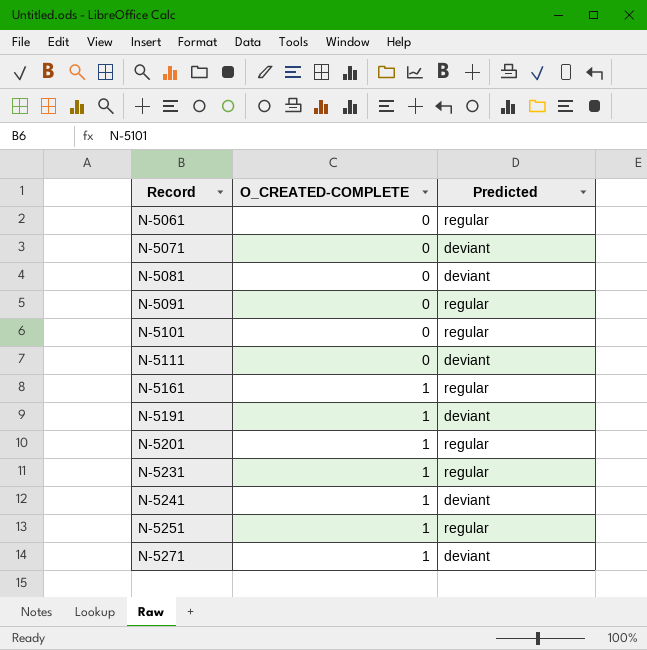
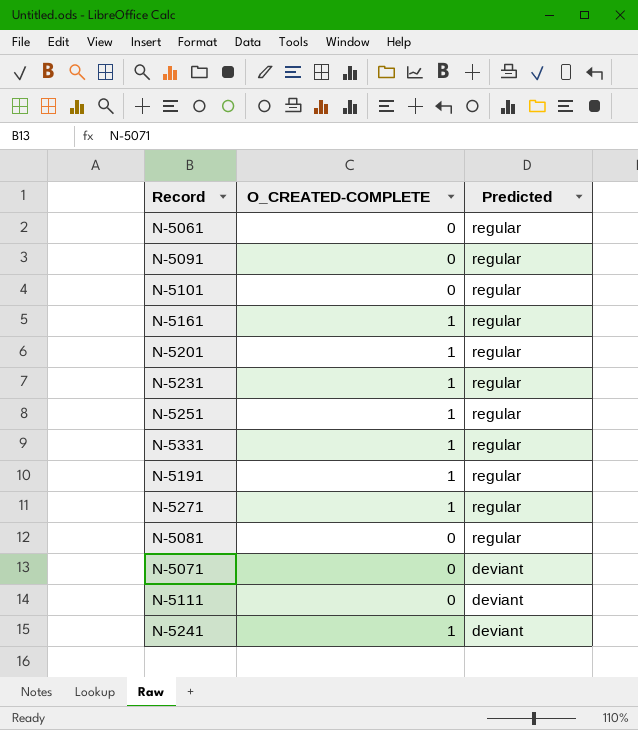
row order: Record ascending -> Predicted descending
row N-5331: none -> 1 | regular
N-5191 | Predicted: deviant -> regular
N-5271 | Predicted: deviant -> regular
N-5081 | Predicted: deviant -> regular

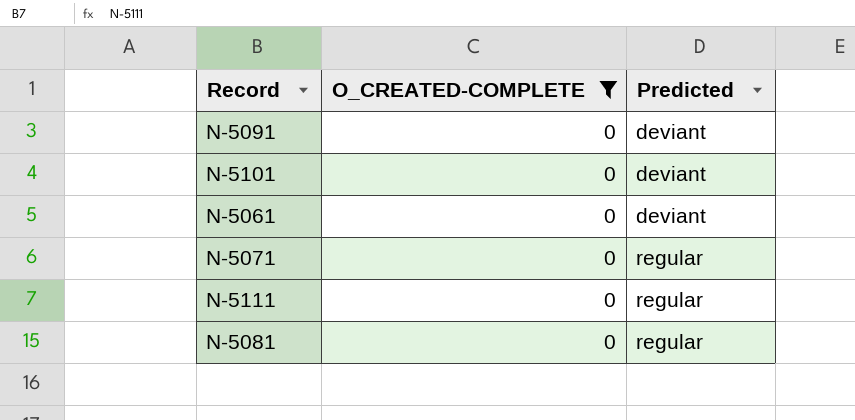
filter: none -> O_CREATED-COMPLETE = 0
row order: Predicted descending -> Predicted ascending
N-5091 | Predicted: regular -> deviant
N-5101 | Predicted: regular -> deviant
N-5061 | Predicted: regular -> deviant
N-5071 | Predicted: deviant -> regular
N-5111 | Predicted: deviant -> regular

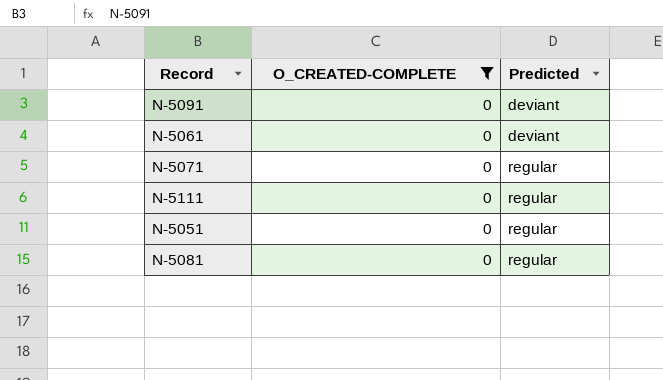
row N-5101: 0 | deviant -> none
row N-5051: none -> 0 | regular

